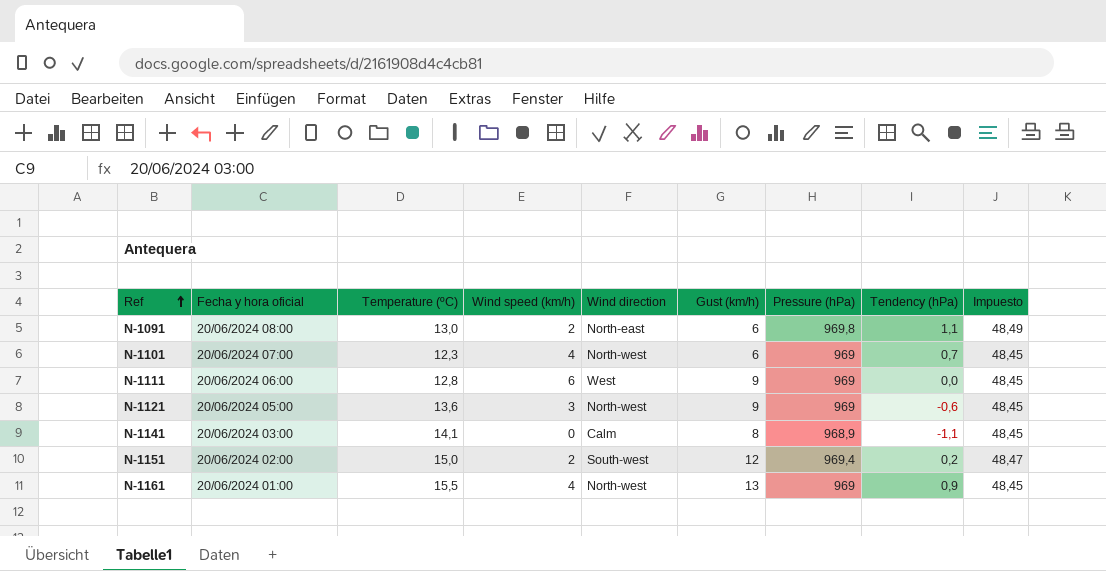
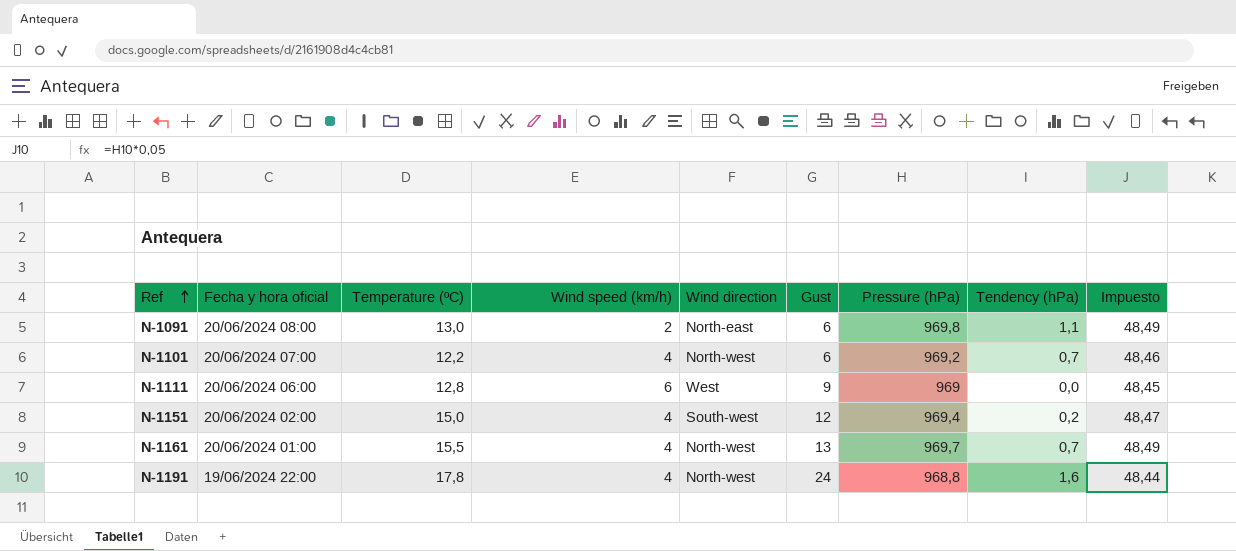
column name: Gust (km/h) -> Gust
row N-1121: 20/06/2024 05:00 | 13,6 | 3 | North-west | 9 | 969 | -0,6 | 48,45 -> none
row N-1141: 20/06/2024 03:00 | 14,1 | 0 | Calm | 8 | 968,9 | -1,1 | 48,45 -> none
N-1101 | Temperature (ºC): 12,3 -> 12,2
N-1101 | Pressure (hPa): 969 -> 969,2
N-1101 | Impuesto: 48,45 -> 48,46
N-1151 | Wind speed (km/h): 2 -> 4
N-1161 | Pressure (hPa): 969 -> 969,7
N-1161 | Tendency (hPa): 0,9 -> 0,7
N-1161 | Impuesto: 48,45 -> 48,49
row N-1191: none -> 19/06/2024 22:00 | 17,8 | 4 | North-west | 24 | 968,8 | 1,6 | 48,44

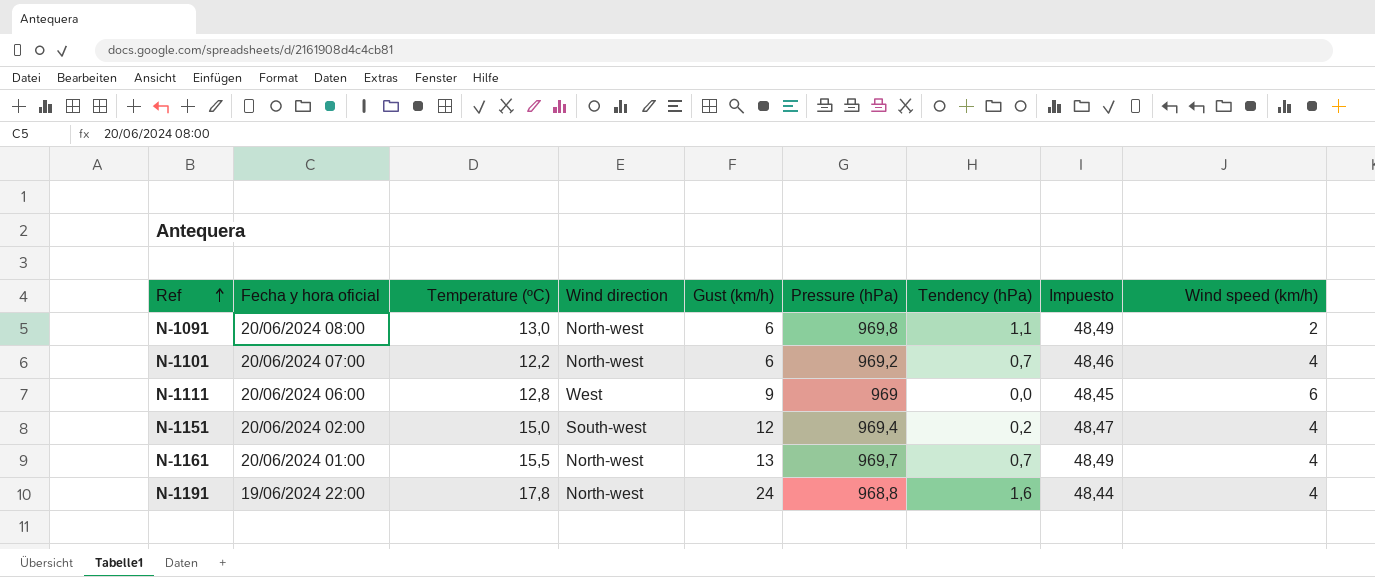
column name: Gust -> Gust (km/h)
column Wind speed (km/h) | position: 4 -> 9
N-1091 | Wind direction: North-east -> North-west

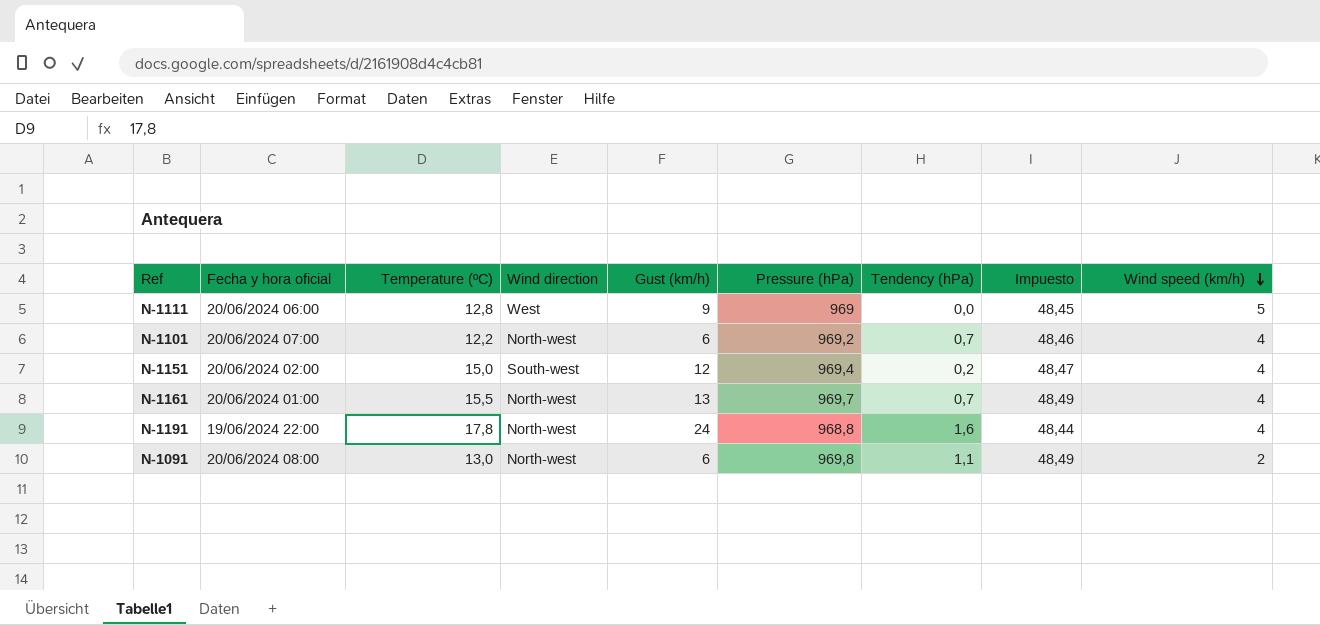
row order: Ref ascending -> Wind speed (km/h) descending
N-1111 | Wind speed (km/h): 6 -> 5

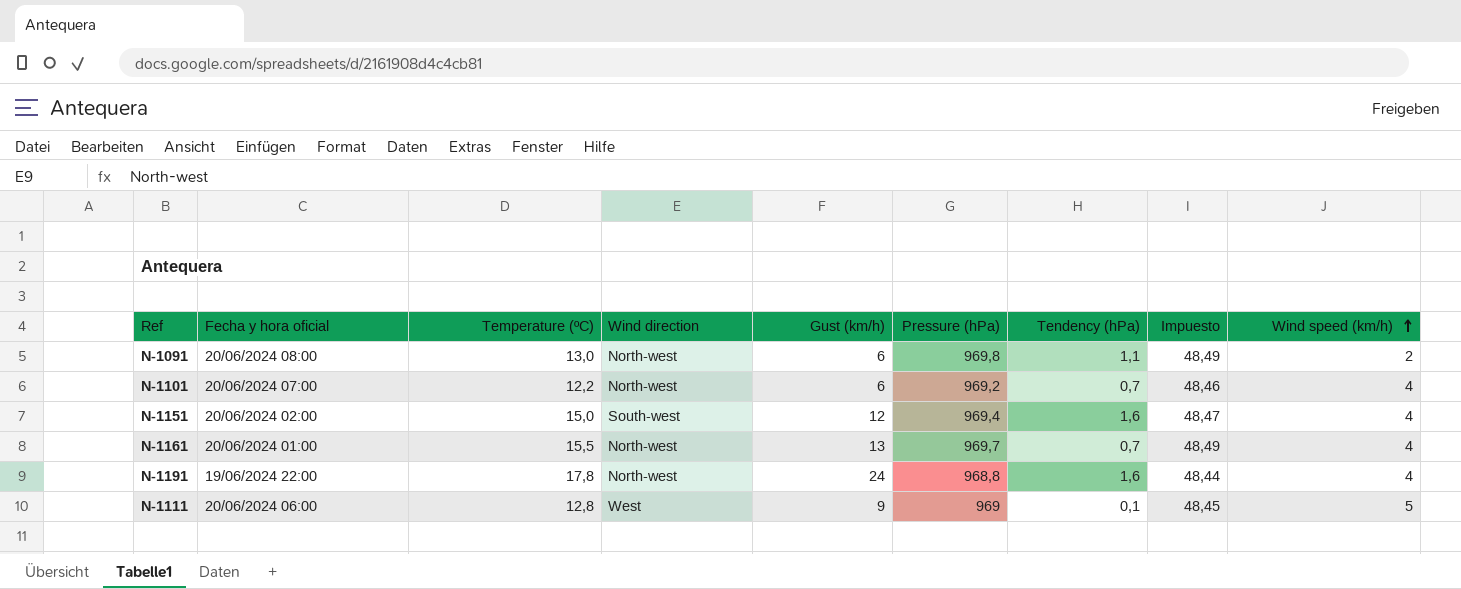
row order: Wind speed (km/h) descending -> Wind speed (km/h) ascending
N-1151 | Tendency (hPa): 0,2 -> 1,6
N-1111 | Tendency (hPa): 0,0 -> 0,1

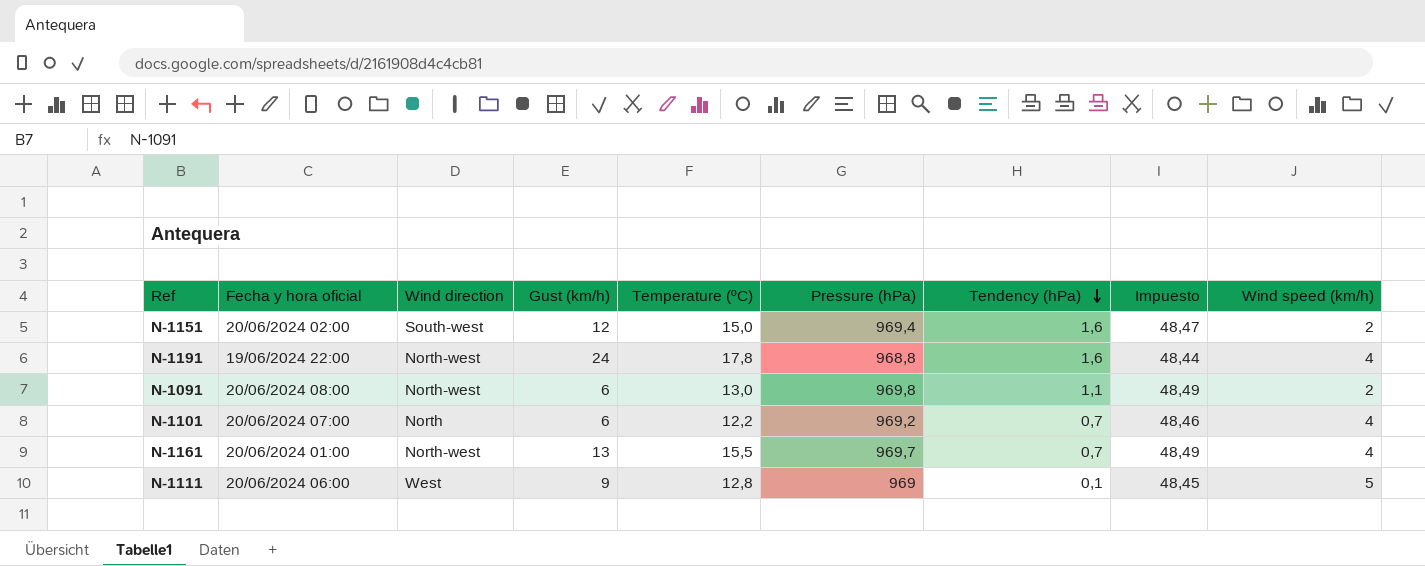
row order: Wind speed (km/h) ascending -> Tendency (hPa) descending
column Temperature (ºC) | position: 3 -> 5
N-1151 | Wind speed (km/h): 4 -> 2
N-1101 | Wind direction: North-west -> North

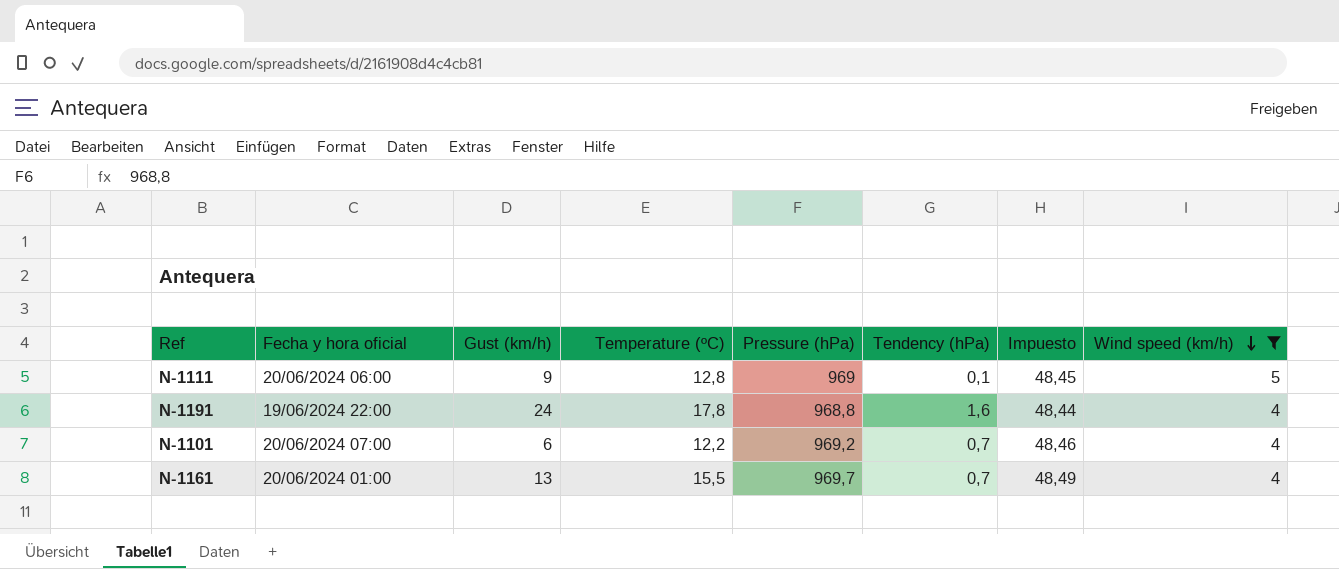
filter: none -> Wind speed (km/h) != 2
row order: Tendency (hPa) descending -> Wind speed (km/h) descending
column Wind direction | position: 3 -> none

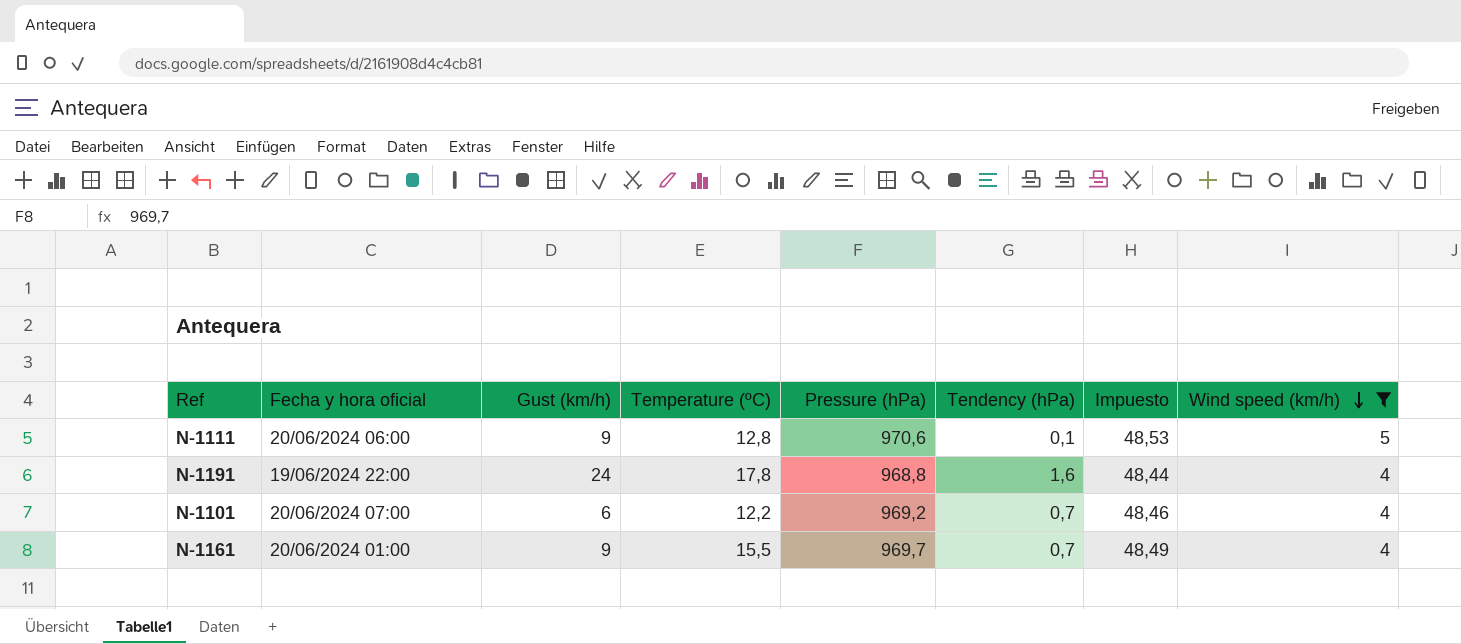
N-1111 | Pressure (hPa): 969 -> 970,6
N-1111 | Impuesto: 48,45 -> 48,53
N-1161 | Gust (km/h): 13 -> 9

